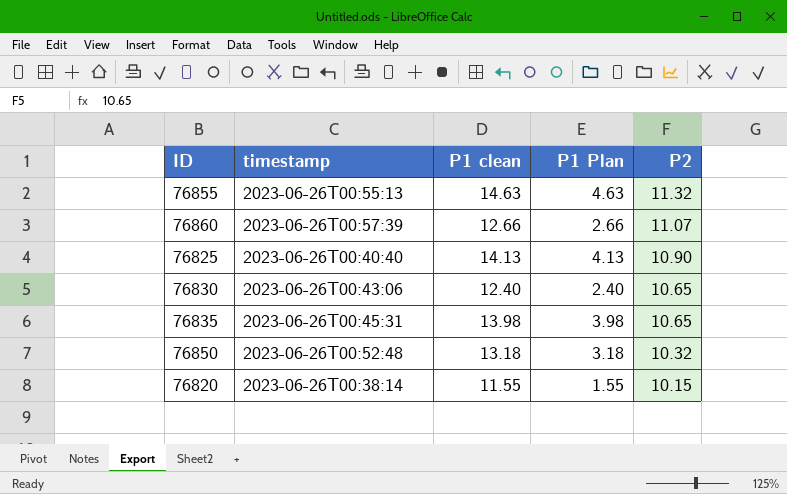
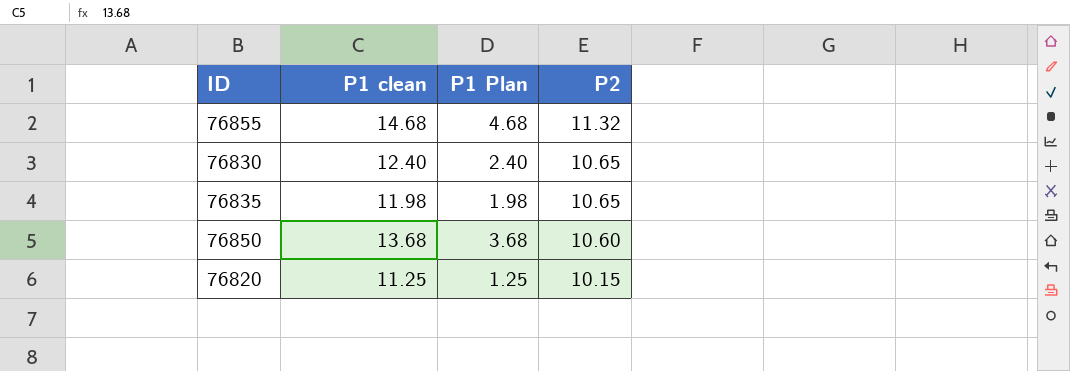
column timestamp | position: 2 -> none
row 76860: 2023-06-26T00:57:39 | 12.66 | 2.66 | 11.07 -> none
row 76825: 2023-06-26T00:40:40 | 14.13 | 4.13 | 10.90 -> none
76855 | P1 clean: 14.63 -> 14.68
76855 | P1 Plan: 4.63 -> 4.68
76835 | P1 clean: 13.98 -> 11.98
76835 | P1 Plan: 3.98 -> 1.98
76850 | P1 clean: 13.18 -> 13.68
76850 | P1 Plan: 3.18 -> 3.68
76850 | P2: 10.32 -> 10.60
76820 | P1 clean: 11.55 -> 11.25
76820 | P1 Plan: 1.55 -> 1.25

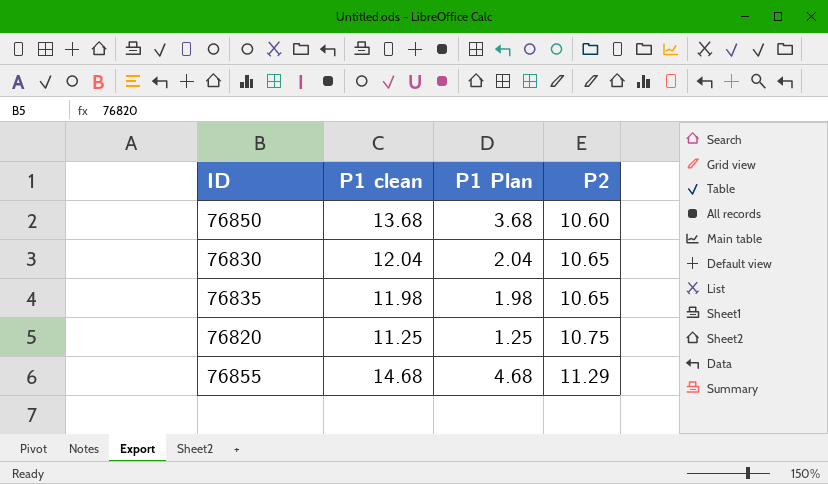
row order: P2 descending -> P2 ascending
76830 | P1 clean: 12.40 -> 12.04
76830 | P1 Plan: 2.40 -> 2.04
76820 | P2: 10.15 -> 10.75
76855 | P2: 11.32 -> 11.29

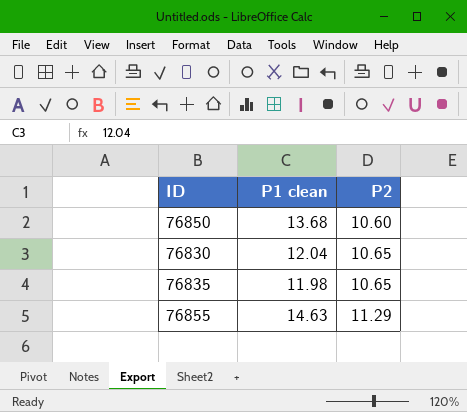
column P1 Plan | formula: [P1 clean] - 10 -> none
row 76820: 11.25 | 1.25 | 10.75 -> none
76855 | P1 clean: 14.68 -> 14.63

